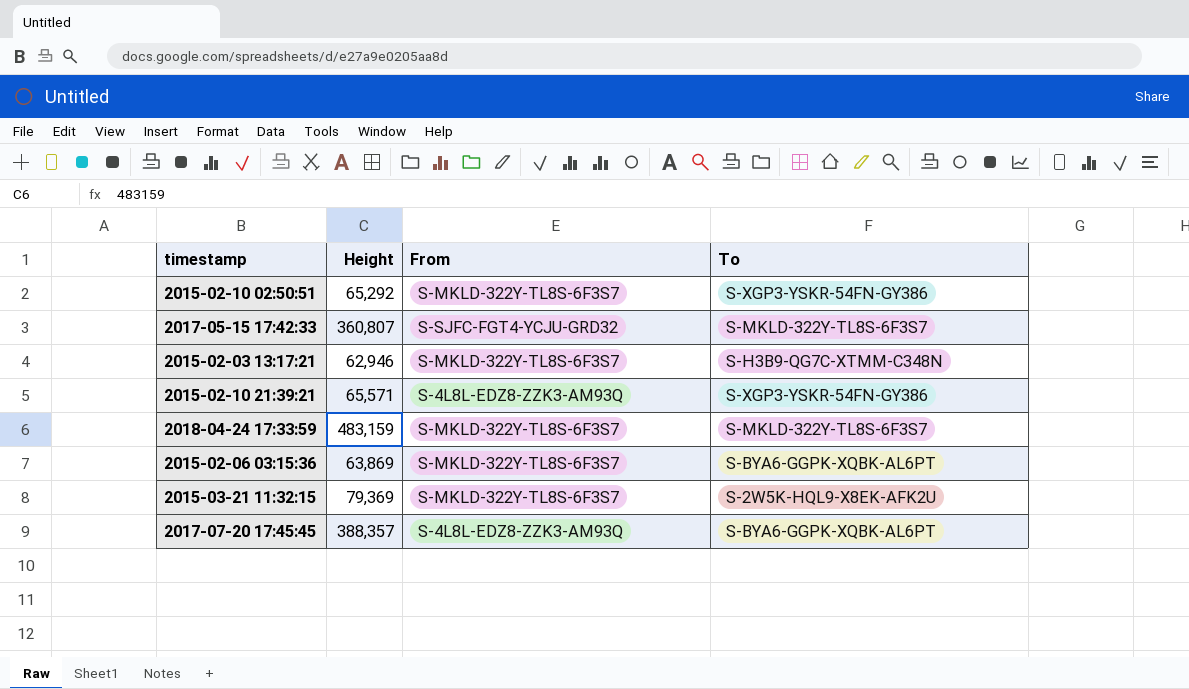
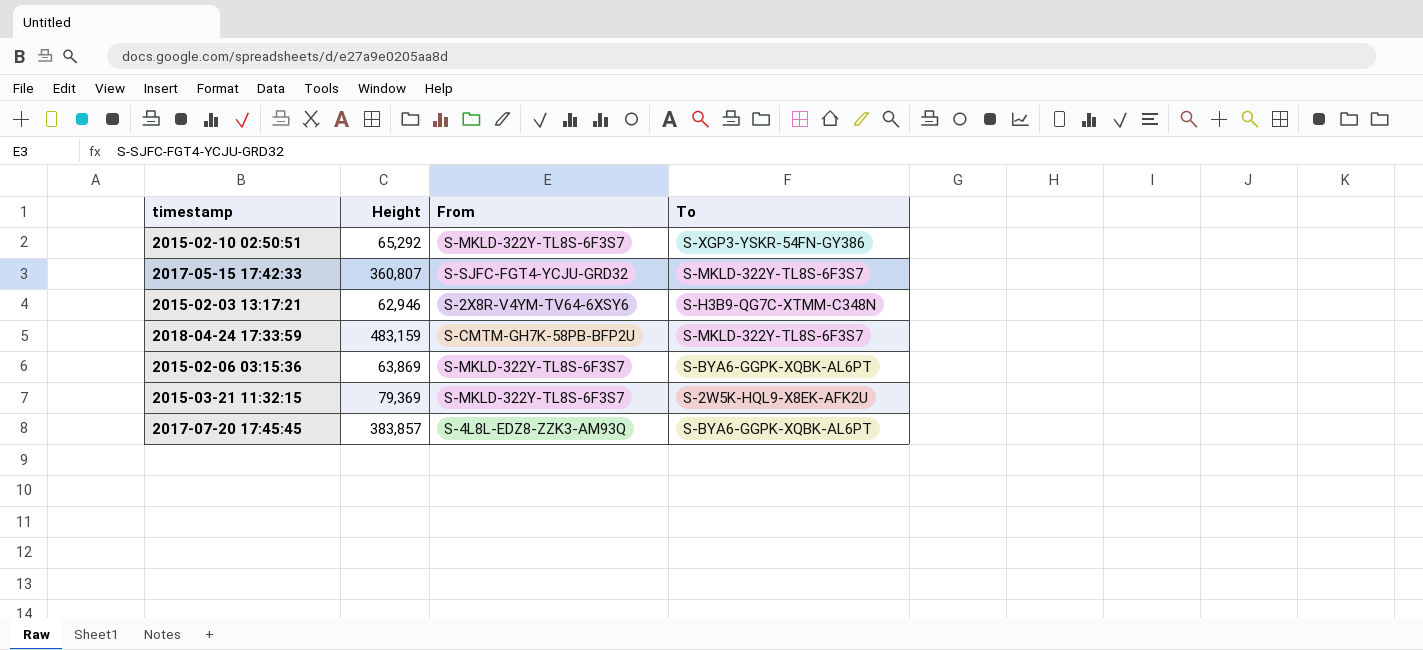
row 2015-02-10 21:39:21: 65,571 | S-4L8L-EDZ8-ZZK3-AM93Q | S-XGP3-YSKR-54FN-GY386 -> none
2015-02-03 13:17:21 | From: S-MKLD-322Y-TL8S-6F3S7 -> S-2X8R-V4YM-TV64-6XSY6
2018-04-24 17:33:59 | From: S-MKLD-322Y-TL8S-6F3S7 -> S-CMTM-GH7K-58PB-BFP2U
2017-07-20 17:45:45 | Height: 388,357 -> 383,857

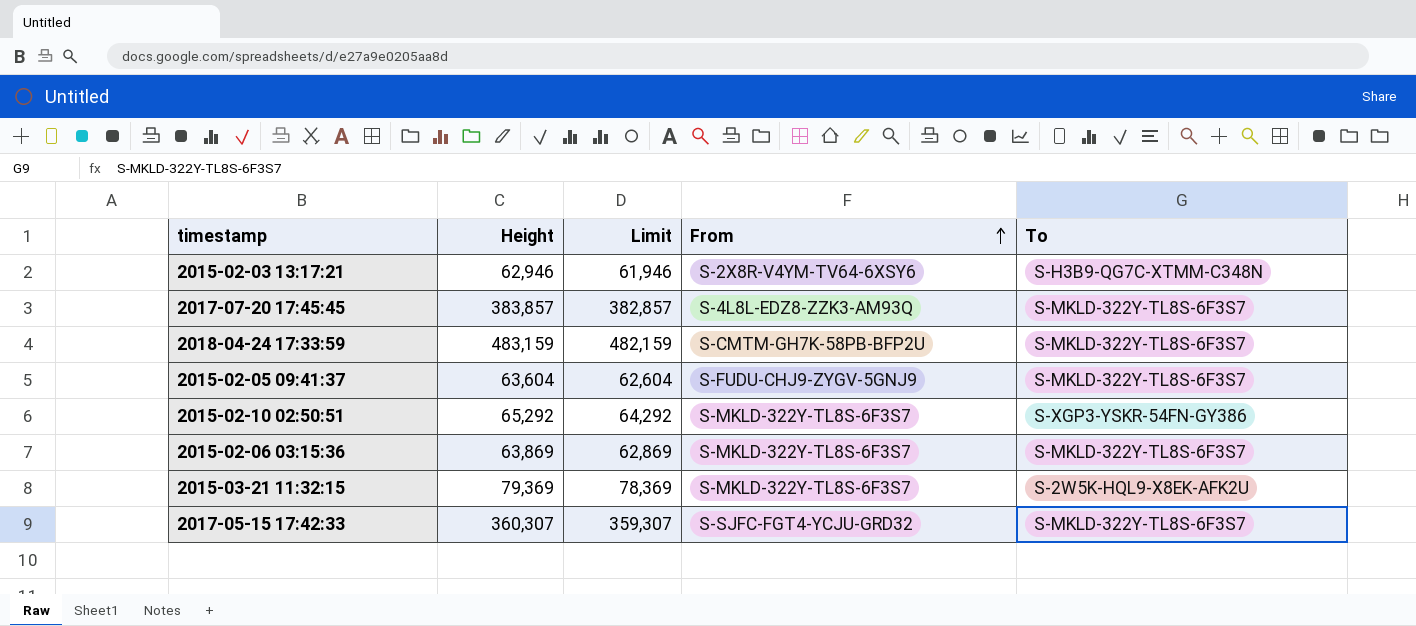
row order: none -> From ascending
column Limit | formula: none -> [Height] - 1000
2017-07-20 17:45:45 | To: S-BYA6-GGPK-XQBK-AL6PT -> S-MKLD-322Y-TL8S-6F3S7
row 2015-02-05 09:41:37: none -> 63,604 | 62,604 | S-FUDU-CHJ9-ZYGV-5GNJ9 | S-MKLD-322Y-TL8S-6F3S7
2015-02-06 03:15:36 | To: S-BYA6-GGPK-XQBK-AL6PT -> S-MKLD-322Y-TL8S-6F3S7
2017-05-15 17:42:33 | Height: 360,807 -> 360,307

